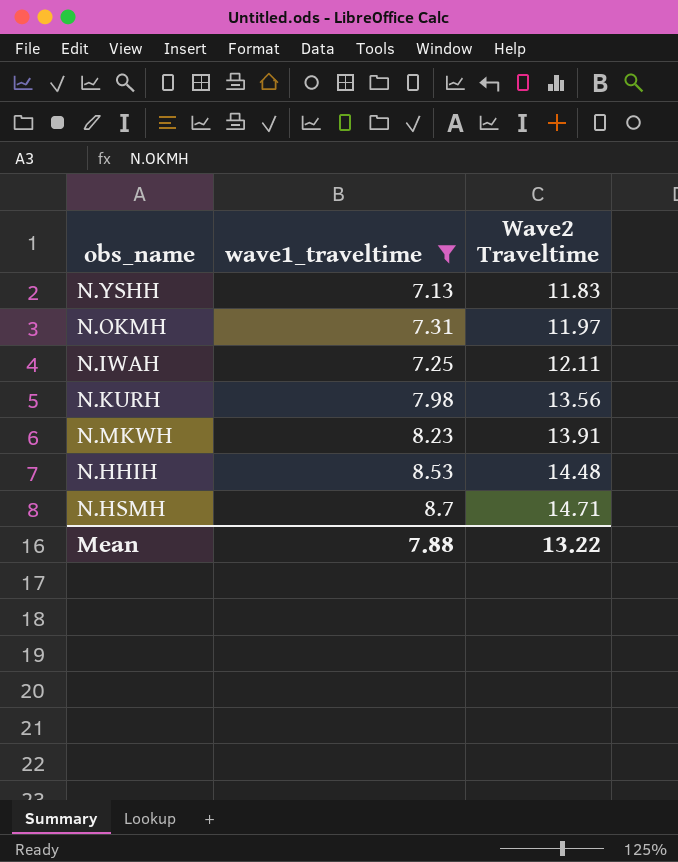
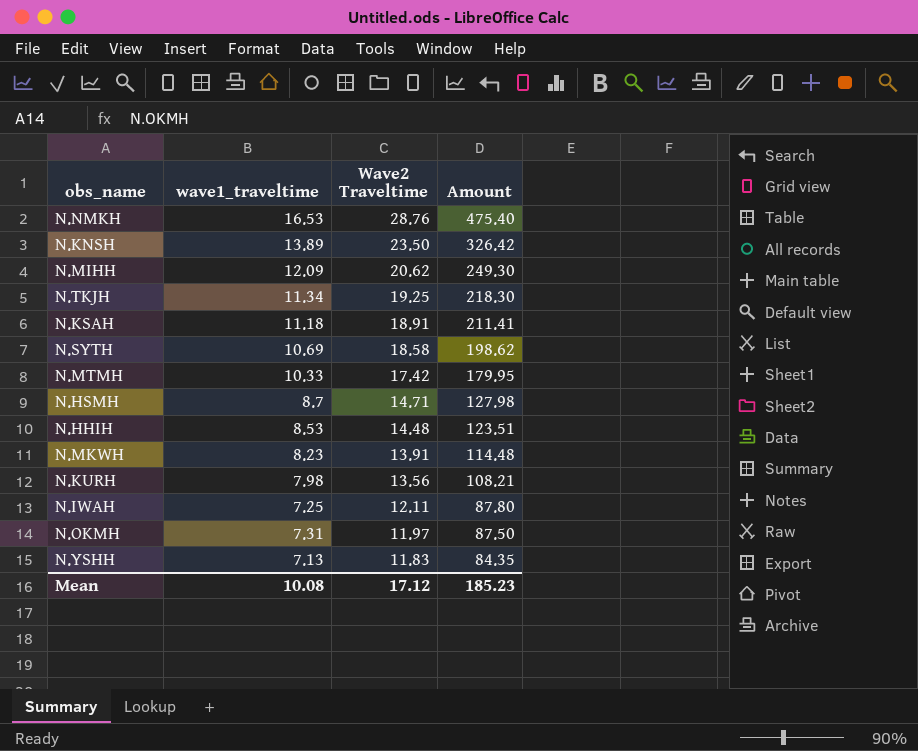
filter: wave1_traveltime <= 8.7 -> none
row order: Wave2 Traveltime ascending -> Wave2 Traveltime descending
column Amount | formula: none -> [wave1_traveltime] * [Wave2 Traveltime]
Mean | wave1_traveltime: 7.88 -> 10.08
Mean | Wave2 Traveltime: 13.22 -> 17.12

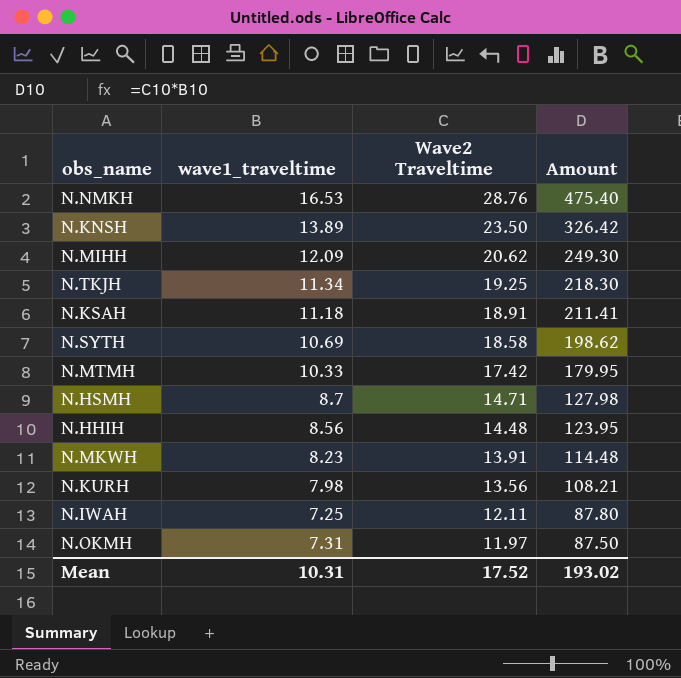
row N.YSHH: 7.13 | 11.83 | 84.35 -> none
N.HHIH | wave1_traveltime: 8.53 -> 8.56
N.HHIH | Amount: 123.51 -> 123.95
Mean | wave1_traveltime: 10.08 -> 10.31
Mean | Wave2 Traveltime: 17.12 -> 17.52
Mean | Amount: 185.23 -> 193.02

